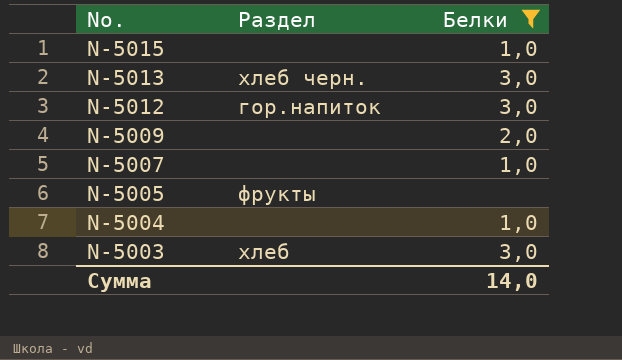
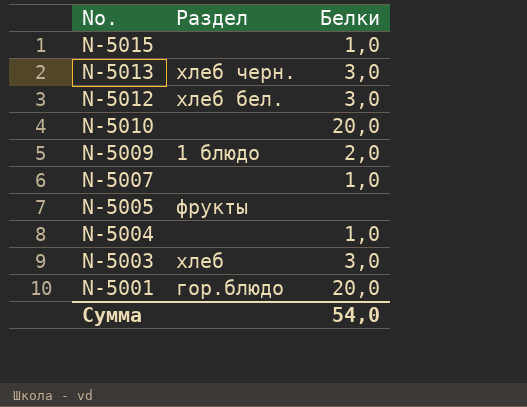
filter: Белки != 20,0 -> none
N-5012 | Раздел: гор.напиток -> хлеб бел.
N-5009 | Раздел: none -> 1 блюдо
Сумма | Белки: 14,0 -> 54,0

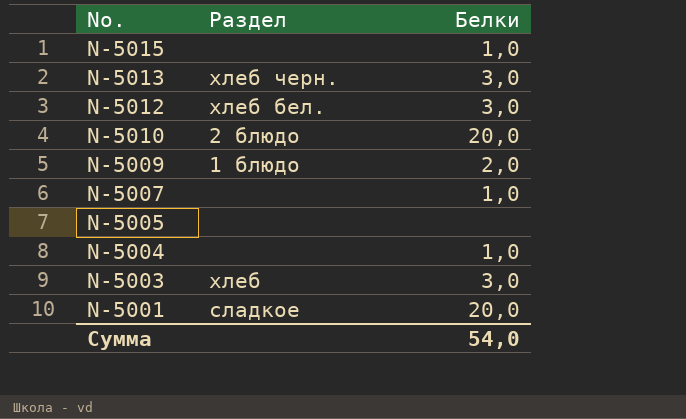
N-5010 | Раздел: none -> 2 блюдо
N-5005 | Раздел: фрукты -> none
N-5001 | Раздел: гор.блюдо -> сладкое

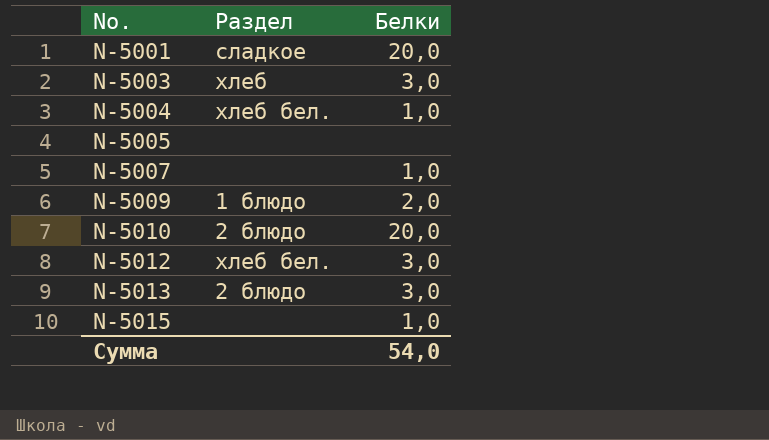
row order: No. descending -> No. ascending
N-5004 | Раздел: none -> хлеб бел.
N-5013 | Раздел: хлеб черн. -> 2 блюдо

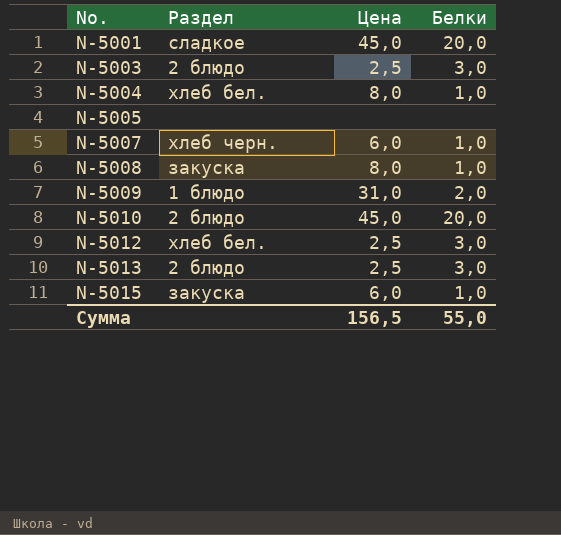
column Цена | position: none -> 3
N-5003 | Раздел: хлеб -> 2 блюдо
N-5007 | Раздел: none -> хлеб черн.
row N-5008: none -> закуска | 8,0 | 1,0
N-5015 | Раздел: none -> закуска
Сумма | Белки: 54,0 -> 55,0

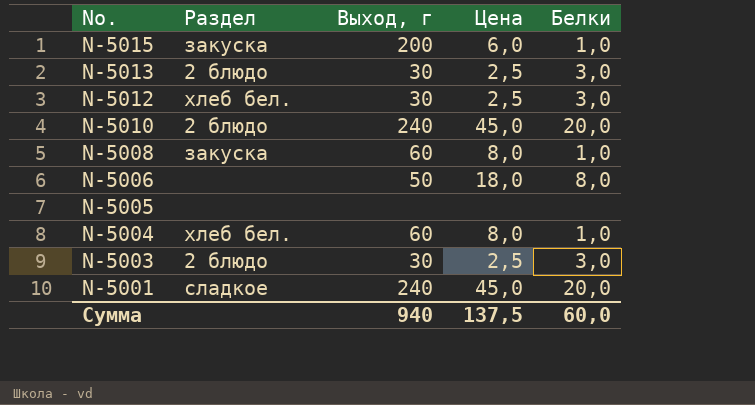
row order: No. ascending -> No. descending
column Выход, г | position: none -> 3
row N-5007: хлеб черн. | 6,0 | 1,0 -> none
row N-5009: 1 блюдо | 31,0 | 2,0 -> none
row N-5006: none -> none | 50 | 18,0 | 8,0
Сумма | Цена: 156,5 -> 137,5
Сумма | Белки: 55,0 -> 60,0

